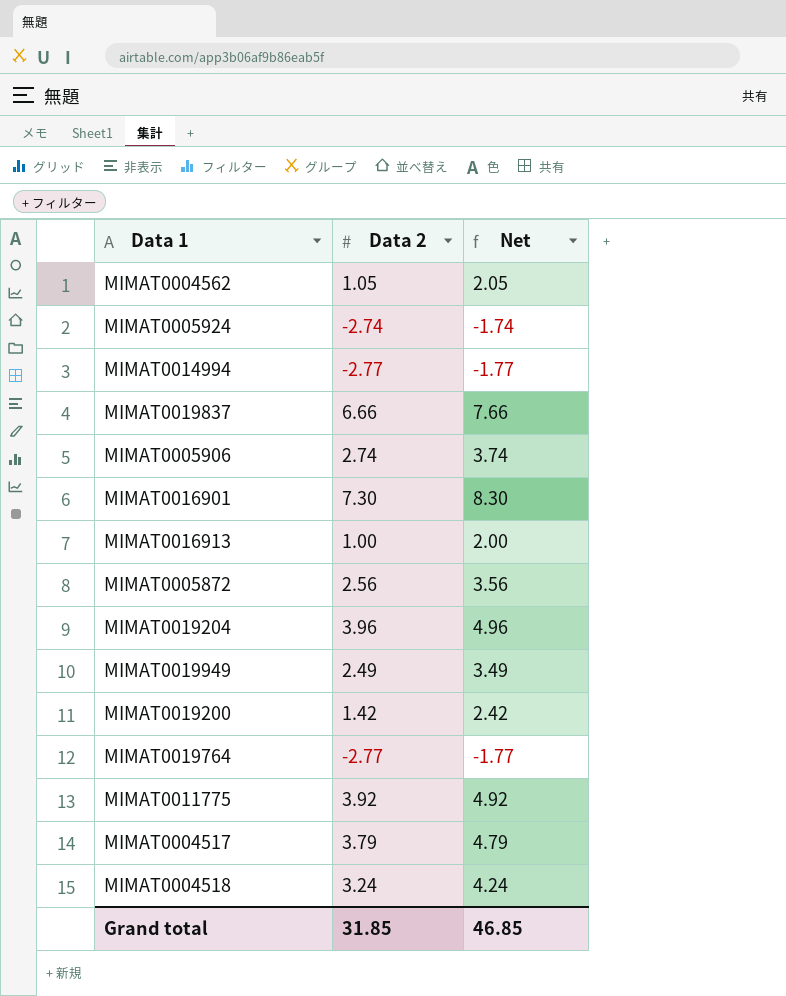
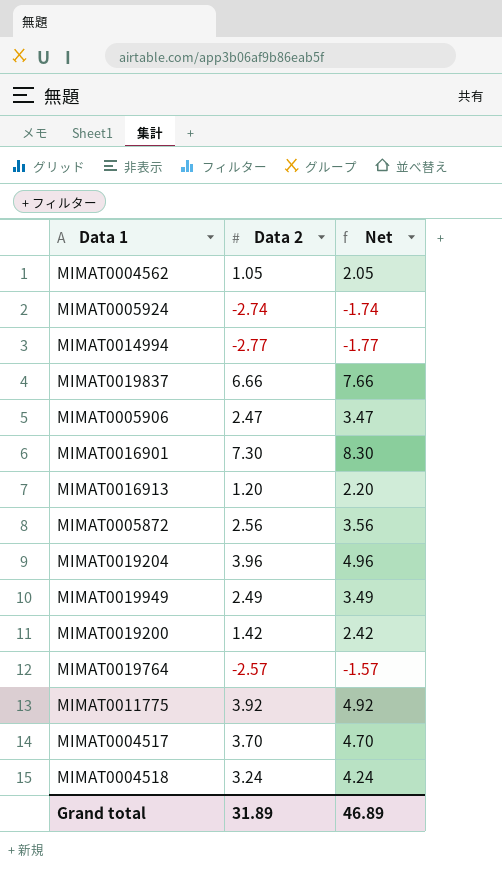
MIMAT0005906 | Data 2: 2.74 -> 2.47
MIMAT0005906 | Net: 3.74 -> 3.47
MIMAT0016913 | Data 2: 1.00 -> 1.20
MIMAT0016913 | Net: 2.00 -> 2.20
MIMAT0019764 | Data 2: -2.77 -> -2.57
MIMAT0019764 | Net: -1.77 -> -1.57
MIMAT0004517 | Data 2: 3.79 -> 3.70
MIMAT0004517 | Net: 4.79 -> 4.70
Grand total | Data 2: 31.85 -> 31.89
Grand total | Net: 46.85 -> 46.89

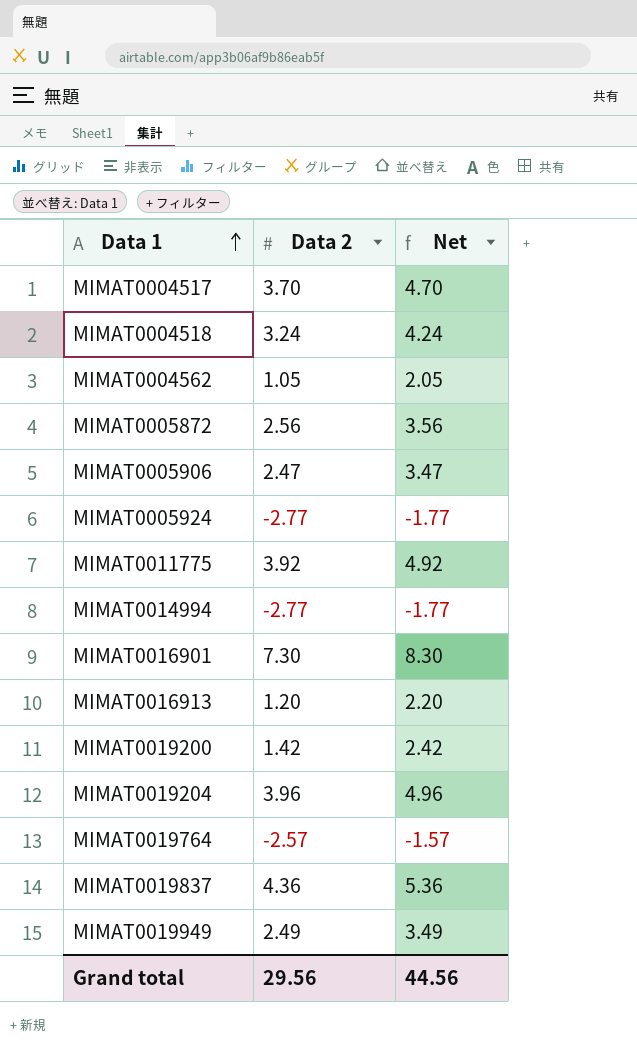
row order: none -> Data 1 ascending
MIMAT0005924 | Data 2: -2.74 -> -2.77
MIMAT0005924 | Net: -1.74 -> -1.77
MIMAT0019837 | Data 2: 6.66 -> 4.36
MIMAT0019837 | Net: 7.66 -> 5.36
Grand total | Data 2: 31.89 -> 29.56
Grand total | Net: 46.89 -> 44.56

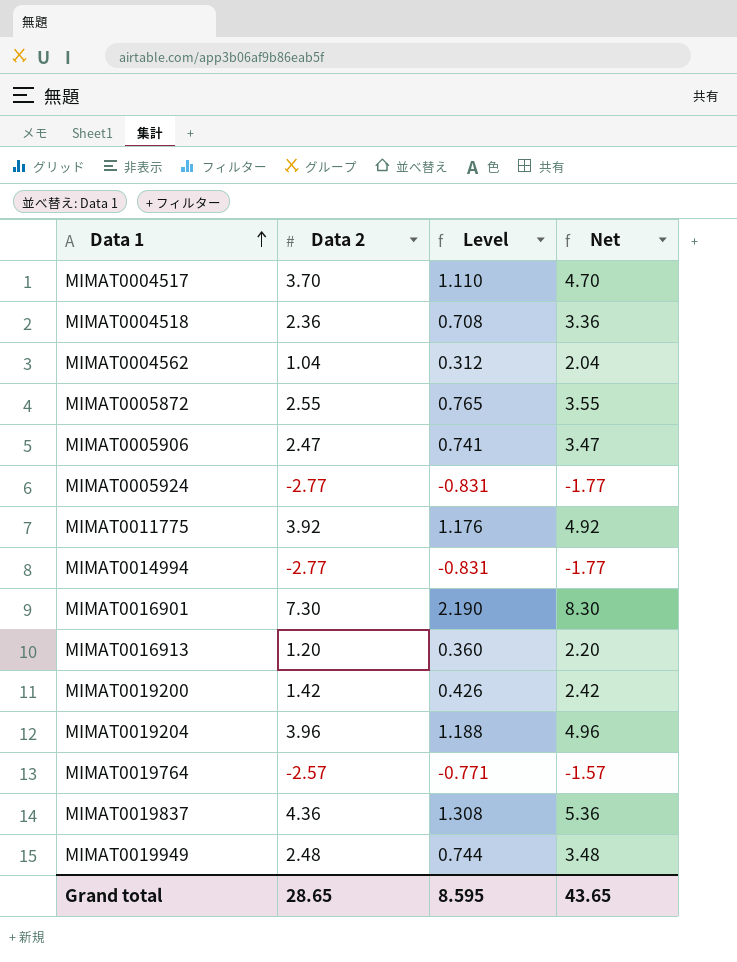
column Level | formula: none -> [Data 2] * 0.3
MIMAT0004518 | Data 2: 3.24 -> 2.36
MIMAT0004518 | Net: 4.24 -> 3.36
MIMAT0004562 | Data 2: 1.05 -> 1.04
MIMAT0004562 | Net: 2.05 -> 2.04
MIMAT0005872 | Data 2: 2.56 -> 2.55
MIMAT0005872 | Net: 3.56 -> 3.55
MIMAT0019949 | Data 2: 2.49 -> 2.48
MIMAT0019949 | Net: 3.49 -> 3.48
Grand total | Data 2: 29.56 -> 28.65
Grand total | Net: 44.56 -> 43.65

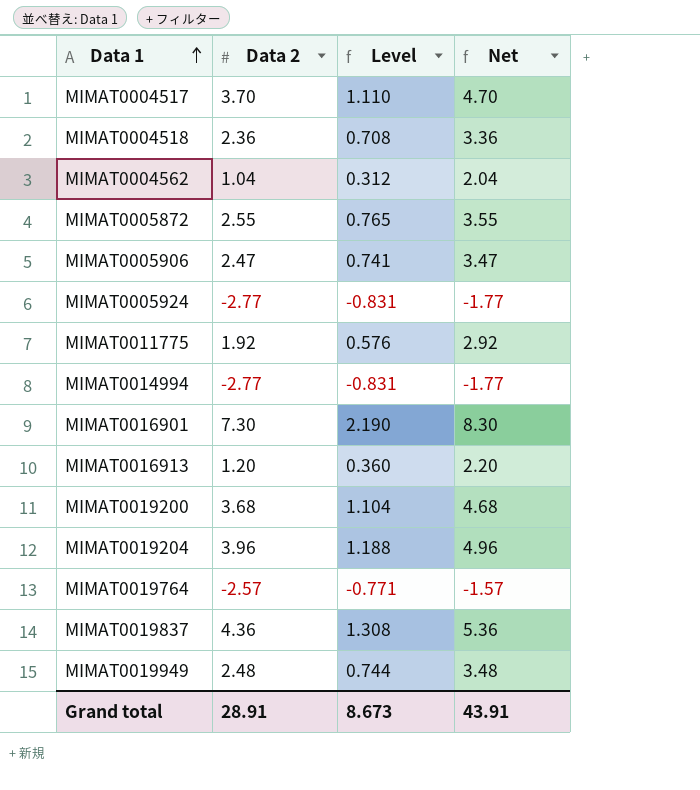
MIMAT0011775 | Data 2: 3.92 -> 1.92
MIMAT0011775 | Level: 1.176 -> 0.576
MIMAT0011775 | Net: 4.92 -> 2.92
MIMAT0019200 | Data 2: 1.42 -> 3.68
MIMAT0019200 | Level: 0.426 -> 1.104
MIMAT0019200 | Net: 2.42 -> 4.68
Grand total | Data 2: 28.65 -> 28.91
Grand total | Level: 8.595 -> 8.673
Grand total | Net: 43.65 -> 43.91

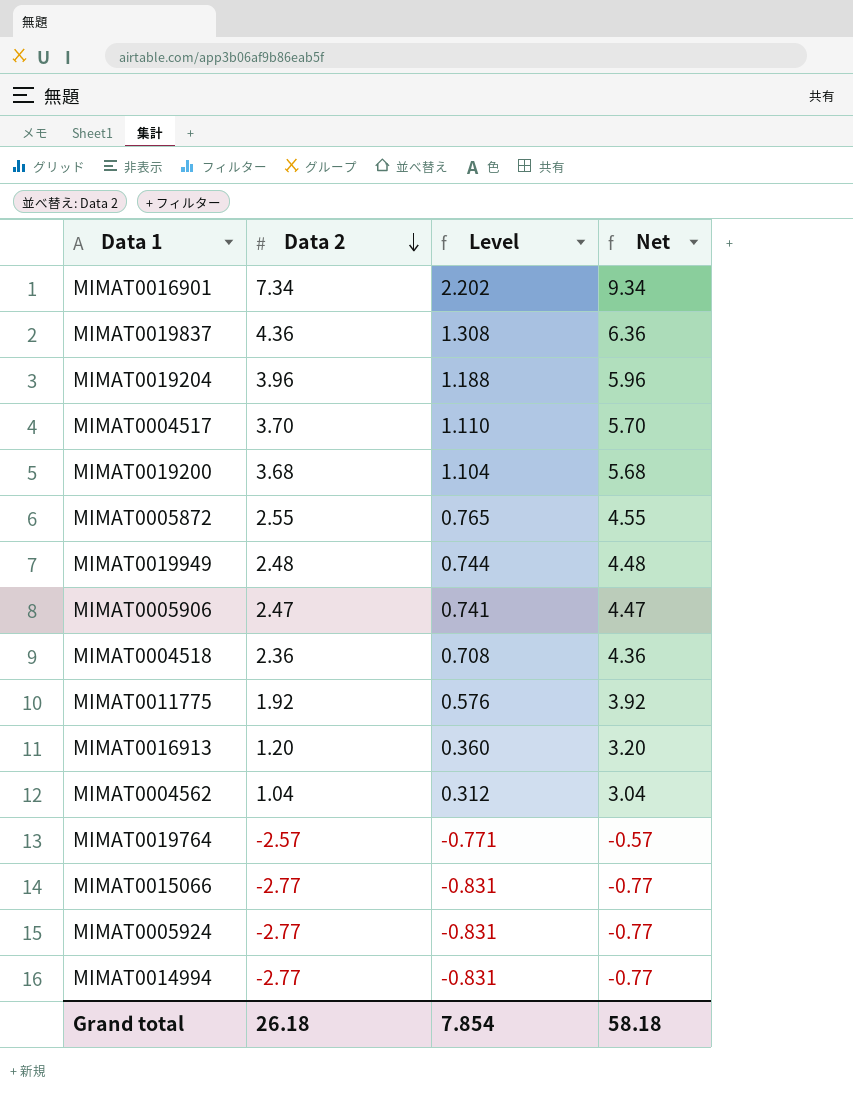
row order: Data 1 ascending -> Data 2 descending
column Net | formula: [Data 2] + 1 -> [Data 2] + 2
MIMAT0016901 | Data 2: 7.30 -> 7.34
MIMAT0016901 | Level: 2.190 -> 2.202
row MIMAT0015066: none -> -2.77 | -0.831 | -0.77
Grand total | Data 2: 28.91 -> 26.18
Grand total | Level: 8.673 -> 7.854
Grand total | Net: 43.91 -> 58.18

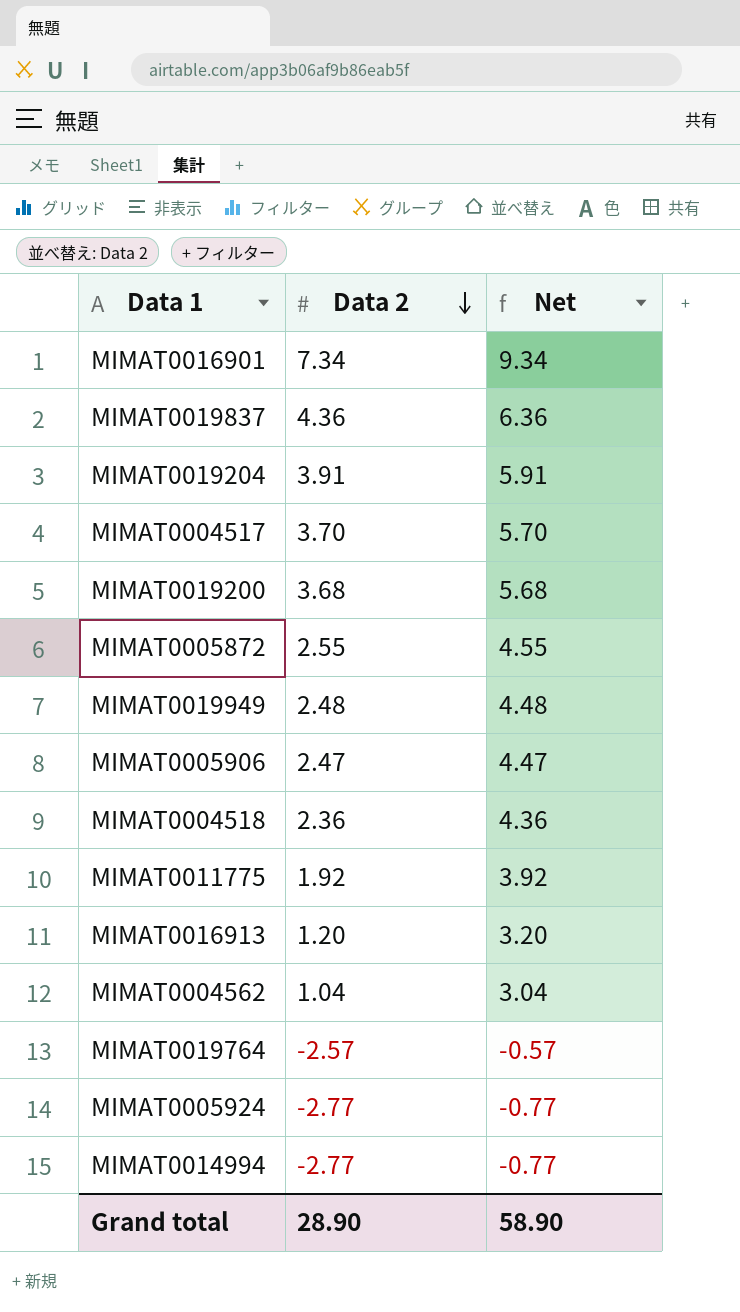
column Level | formula: [Data 2] * 0.3 -> none
row MIMAT0015066: -2.77 | -0.831 | -0.77 -> none
MIMAT0019204 | Data 2: 3.96 -> 3.91
MIMAT0019204 | Net: 5.96 -> 5.91
Grand total | Data 2: 26.18 -> 28.90
Grand total | Net: 58.18 -> 58.90

